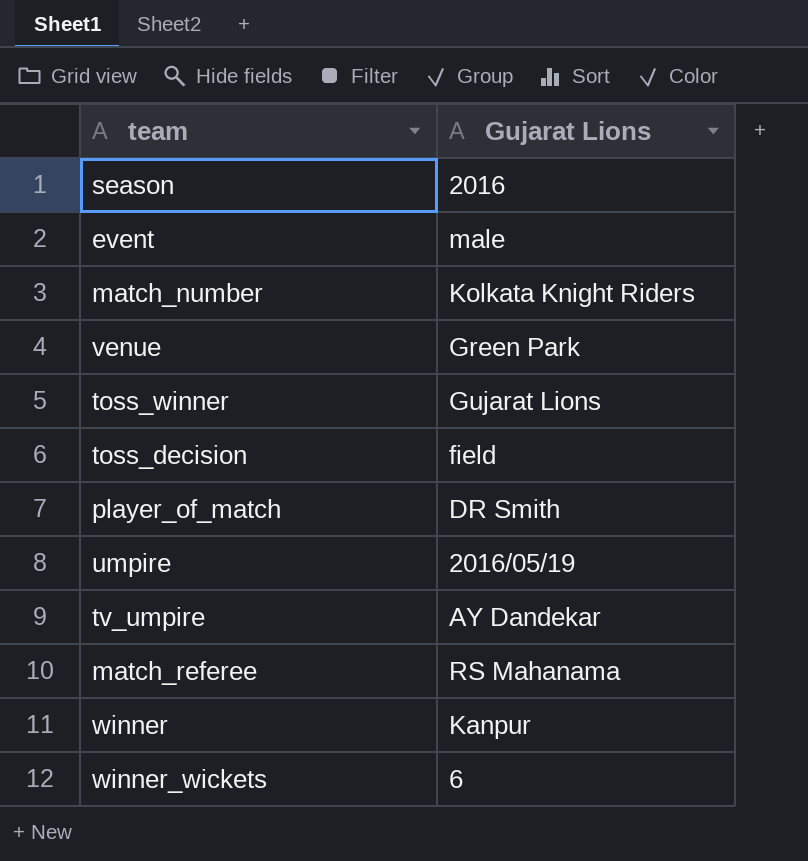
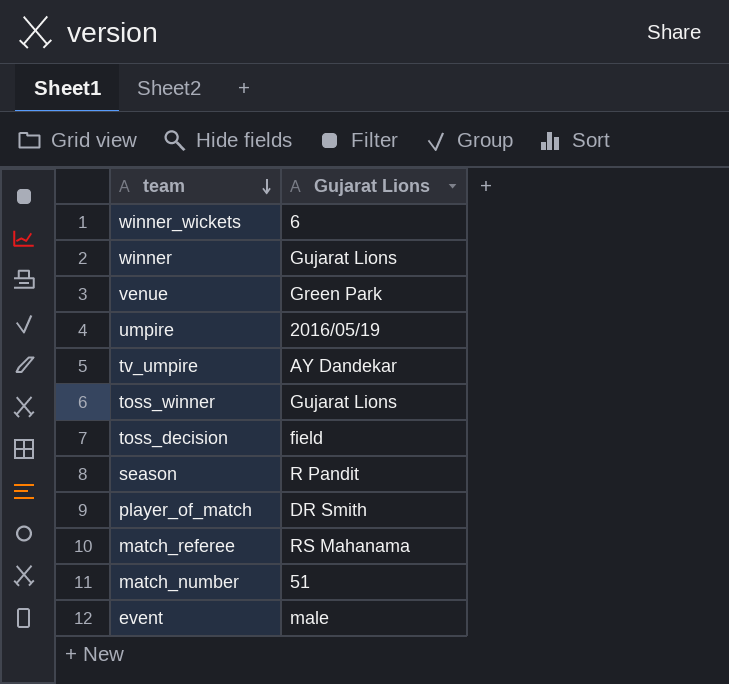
row order: none -> team descending
winner | Gujarat Lions: Kanpur -> Gujarat Lions
season | Gujarat Lions: 2016 -> R Pandit
match_number | Gujarat Lions: Kolkata Knight Riders -> 51

